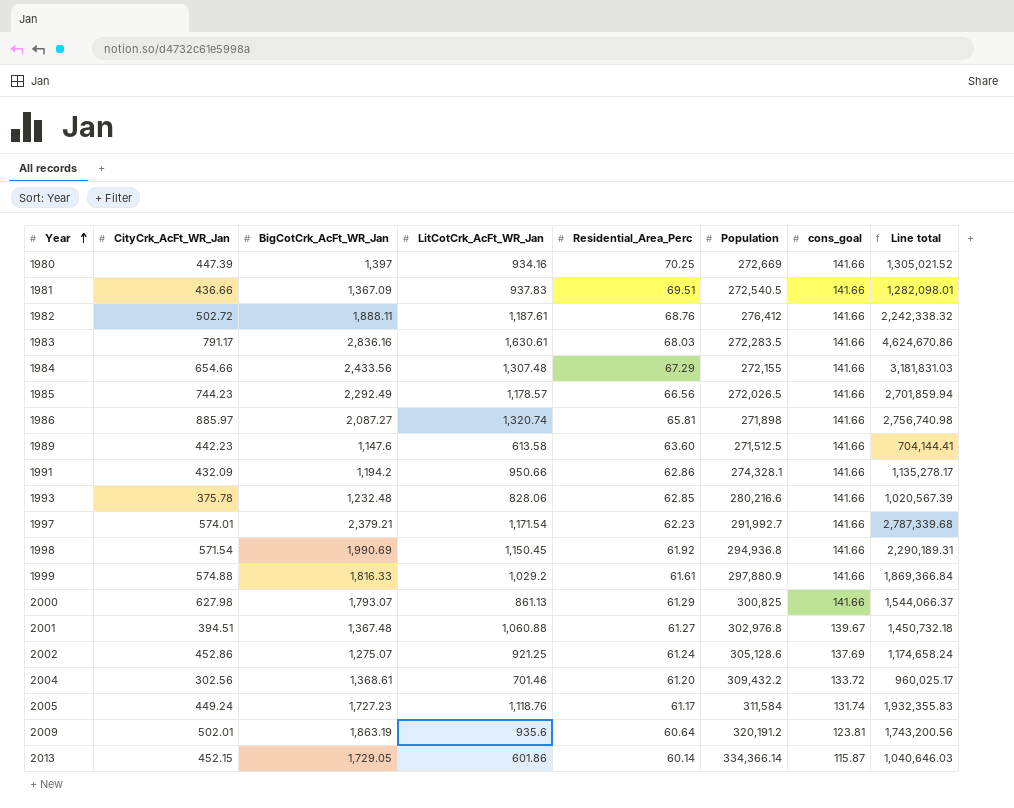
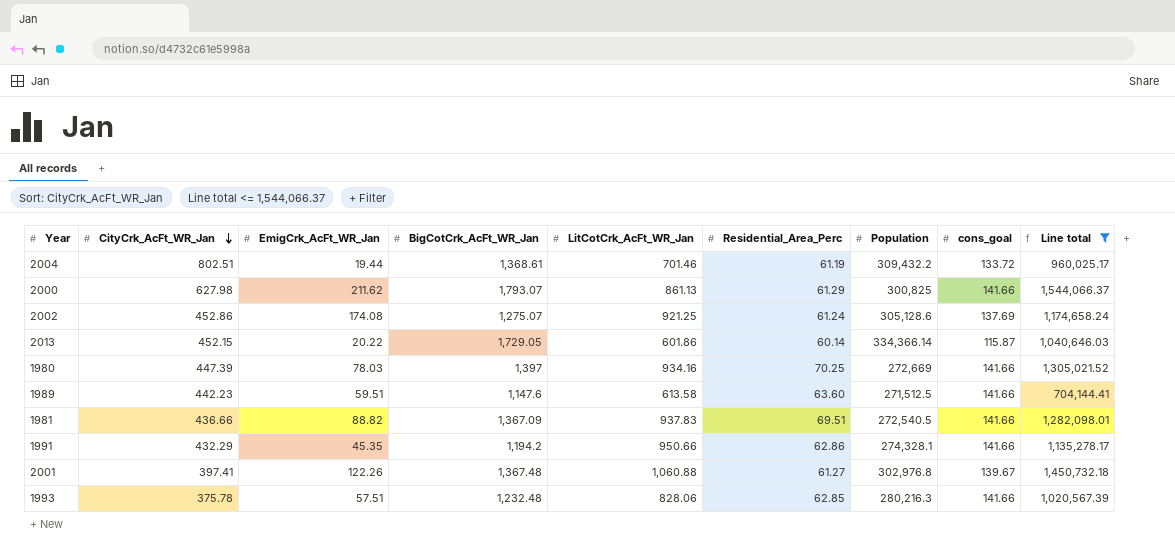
filter: none -> Line total <= 1,544,066.37
row order: Year ascending -> CityCrk_AcFt_WR_Jan descending
column EmigCrk_AcFt_WR_Jan | position: none -> 3
2004 | CityCrk_AcFt_WR_Jan: 302.56 -> 802.51
2004 | Residential_Area_Perc: 61.20 -> 61.19
1991 | CityCrk_AcFt_WR_Jan: 432.09 -> 432.29
2001 | CityCrk_AcFt_WR_Jan: 394.51 -> 397.41
1993 | Population: 280,216.6 -> 280,216.3

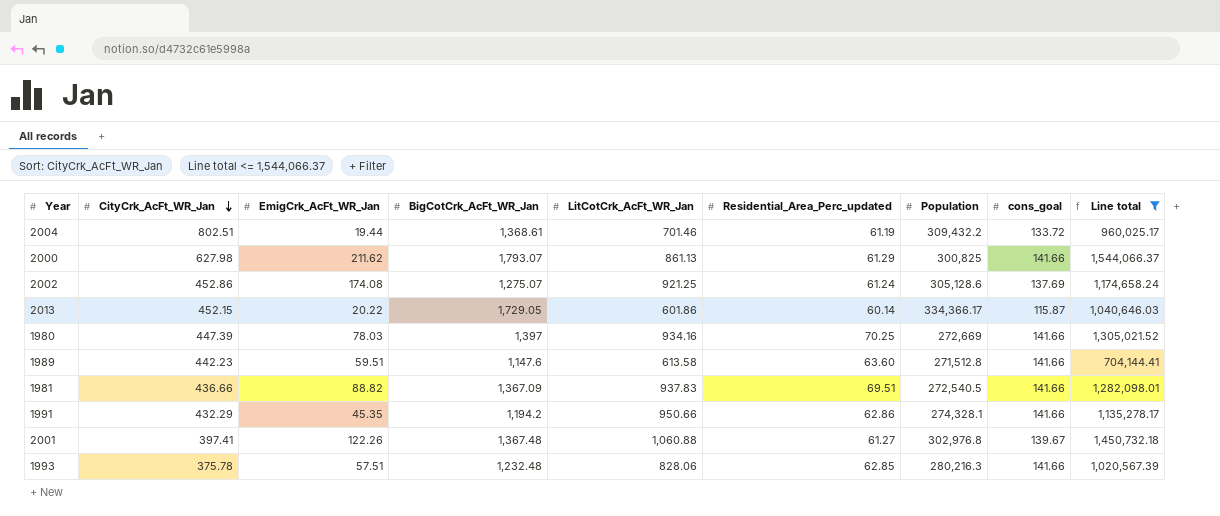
column name: Residential_Area_Perc -> Residential_Area_Perc_updated
2013 | Population: 334,366.14 -> 334,366.17
1989 | Population: 271,512.5 -> 271,512.8

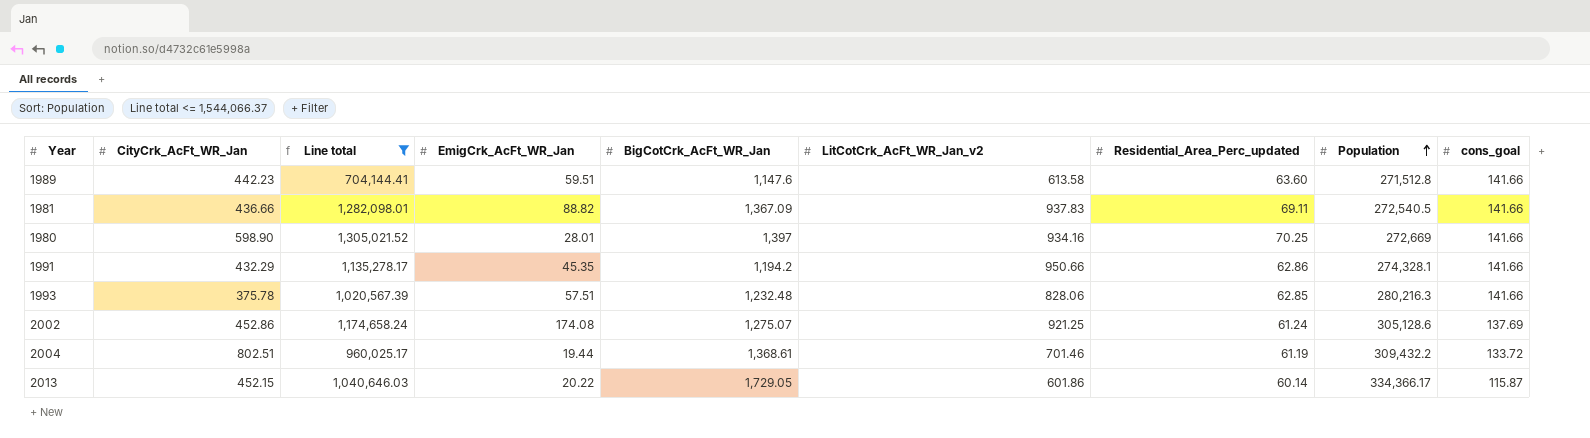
row order: CityCrk_AcFt_WR_Jan descending -> Population ascending
column Line total | position: 9 -> 3
column name: LitCotCrk_AcFt_WR_Jan -> LitCotCrk_AcFt_WR_Jan_v2
row 2000: 627.98 | 211.62 | 1,793.07 | 861.13 | 61.29 | 300,825 | 141.66 | 1,544,066.37 -> none
row 2001: 397.41 | 122.26 | 1,367.48 | 1,060.88 | 61.27 | 302,976.8 | 139.67 | 1,450,732.18 -> none
1981 | Residential_Area_Perc_updated: 69.51 -> 69.11
1980 | CityCrk_AcFt_WR_Jan: 447.39 -> 598.90
1980 | EmigCrk_AcFt_WR_Jan: 78.03 -> 28.01

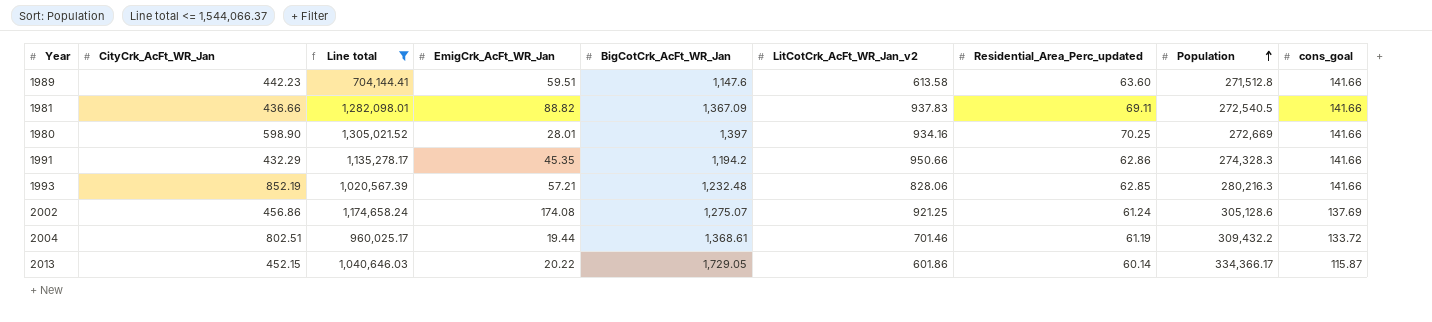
1991 | Population: 274,328.1 -> 274,328.3
1993 | CityCrk_AcFt_WR_Jan: 375.78 -> 852.19
1993 | EmigCrk_AcFt_WR_Jan: 57.51 -> 57.21
2002 | CityCrk_AcFt_WR_Jan: 452.86 -> 456.86

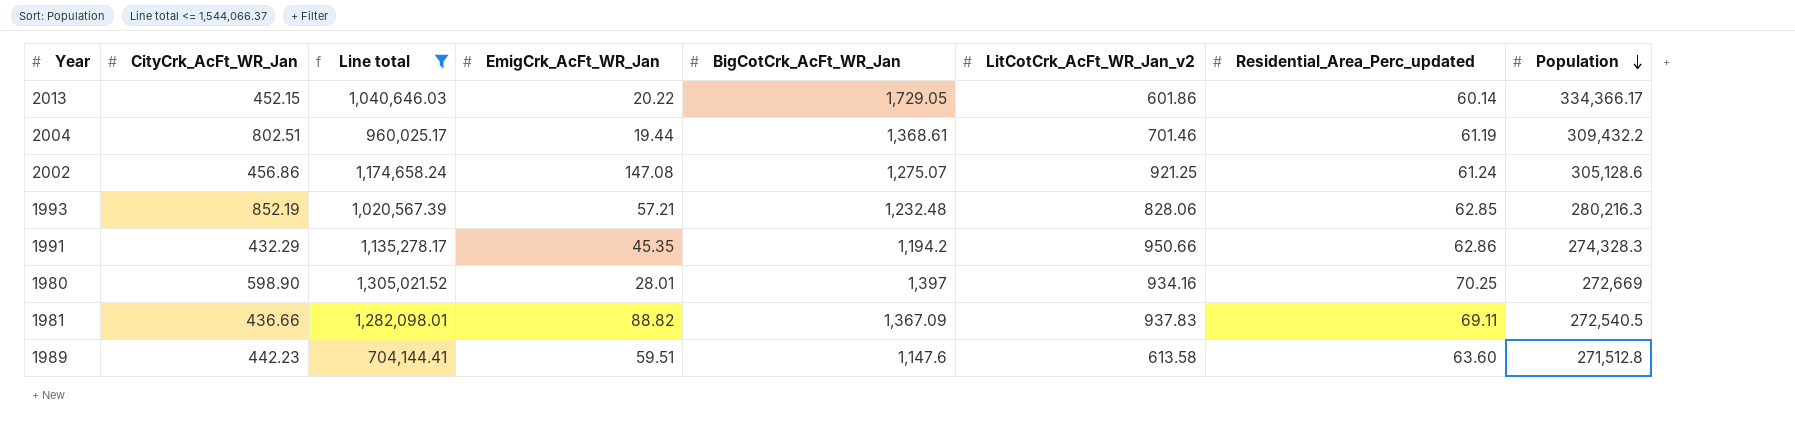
row order: Population ascending -> Population descending
column cons_goal | position: 9 -> none
2002 | EmigCrk_AcFt_WR_Jan: 174.08 -> 147.08

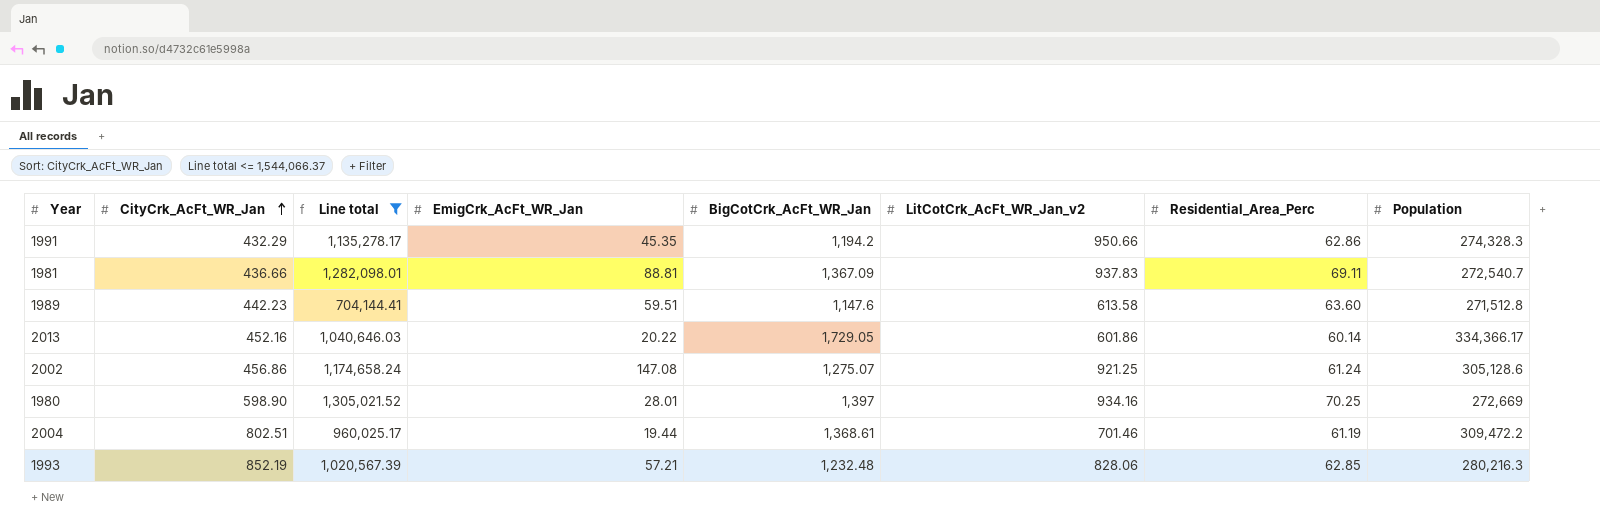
row order: Population descending -> CityCrk_AcFt_WR_Jan ascending
column name: Residential_Area_Perc_updated -> Residential_Area_Perc
1981 | EmigCrk_AcFt_WR_Jan: 88.82 -> 88.81
1981 | Population: 272,540.5 -> 272,540.7
2013 | CityCrk_AcFt_WR_Jan: 452.15 -> 452.16
2004 | Population: 309,432.2 -> 309,472.2

